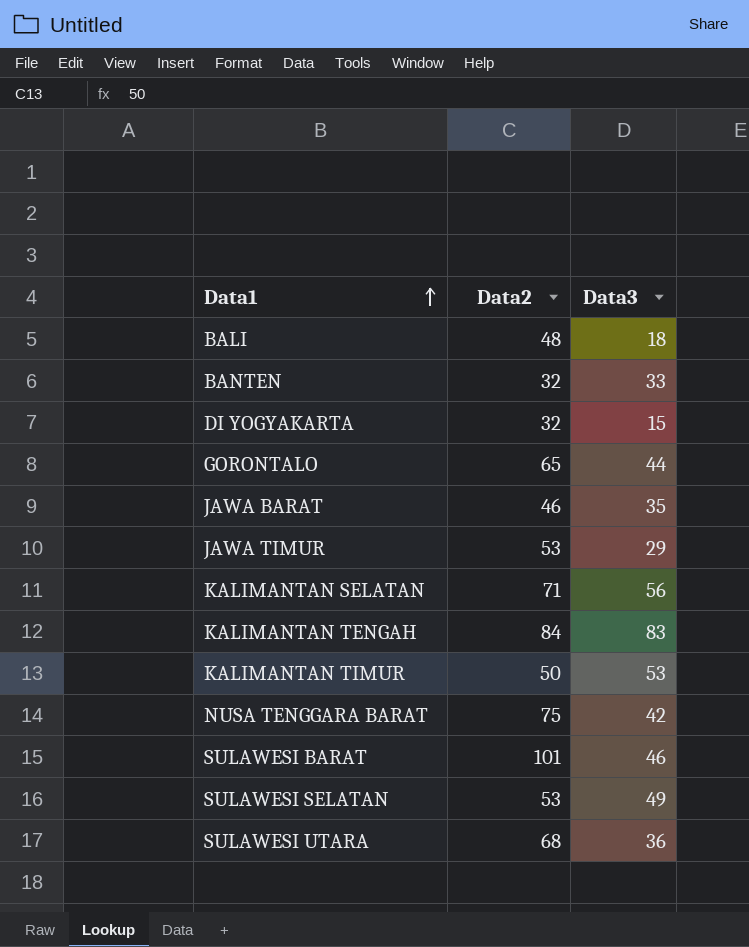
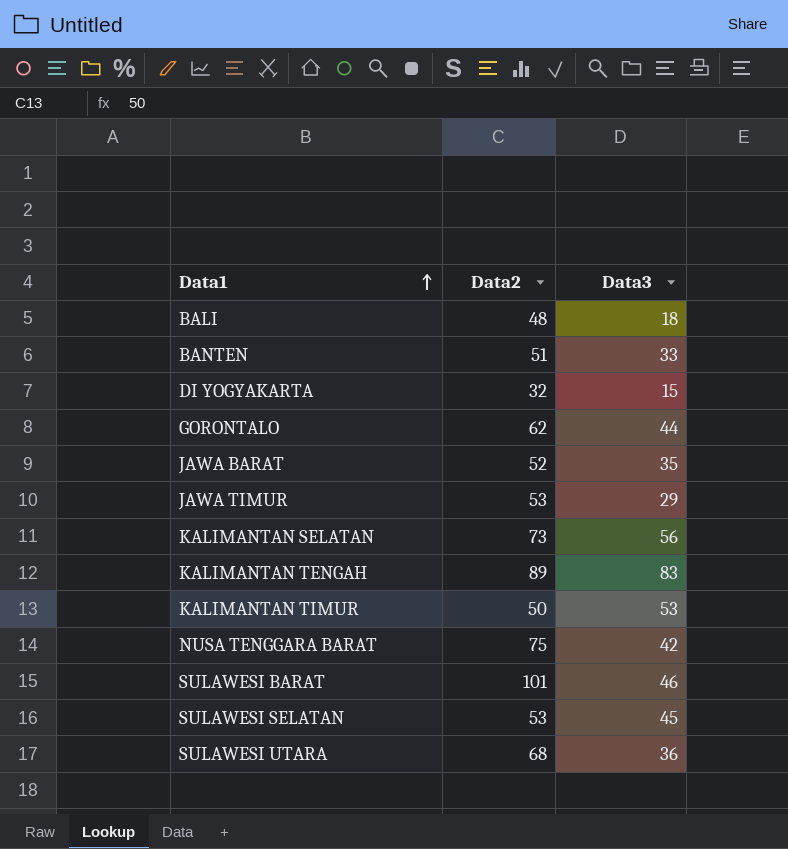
BANTEN | Data2: 32 -> 51
GORONTALO | Data2: 65 -> 62
JAWA BARAT | Data2: 46 -> 52
KALIMANTAN SELATAN | Data2: 71 -> 73
KALIMANTAN TENGAH | Data2: 84 -> 89
SULAWESI SELATAN | Data3: 49 -> 45

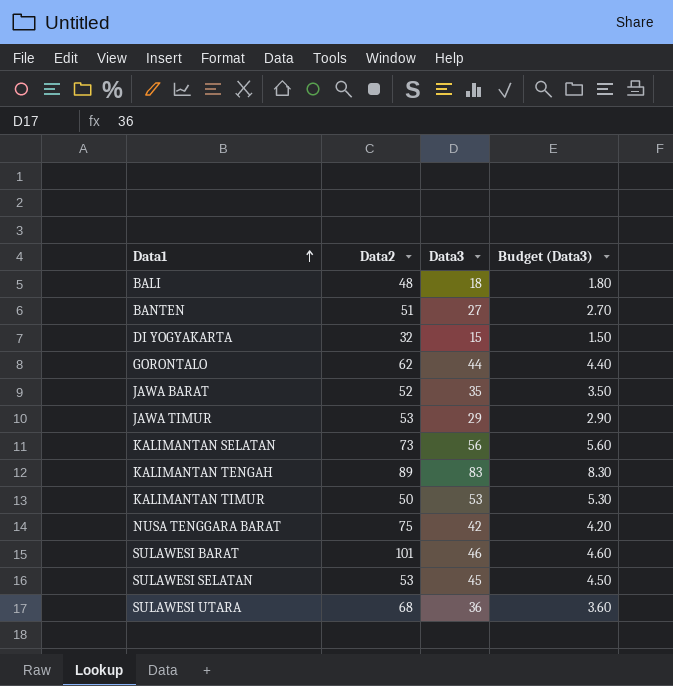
column Budget (Data3) | formula: none -> [Data3] * 0.1
BANTEN | Data3: 33 -> 27

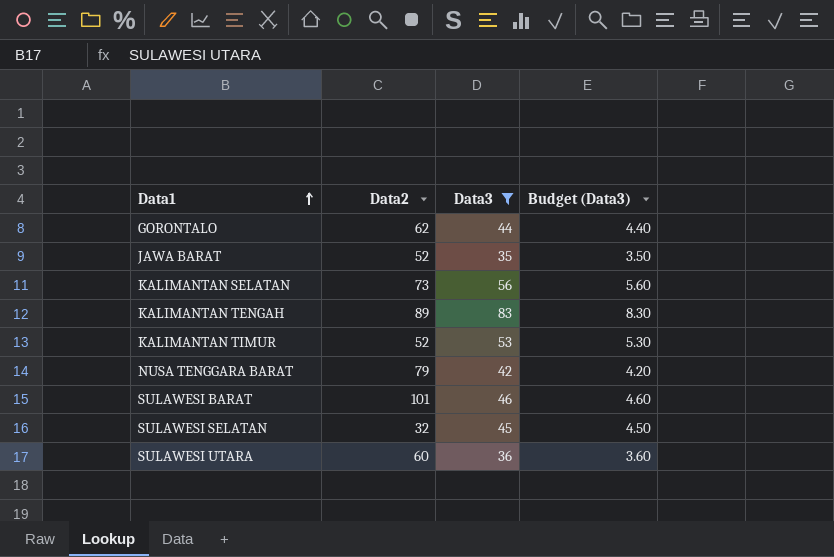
filter: none -> Data3 >= 35
KALIMANTAN TIMUR | Data2: 50 -> 52
NUSA TENGGARA BARAT | Data2: 75 -> 79
SULAWESI SELATAN | Data2: 53 -> 32
SULAWESI UTARA | Data2: 68 -> 60

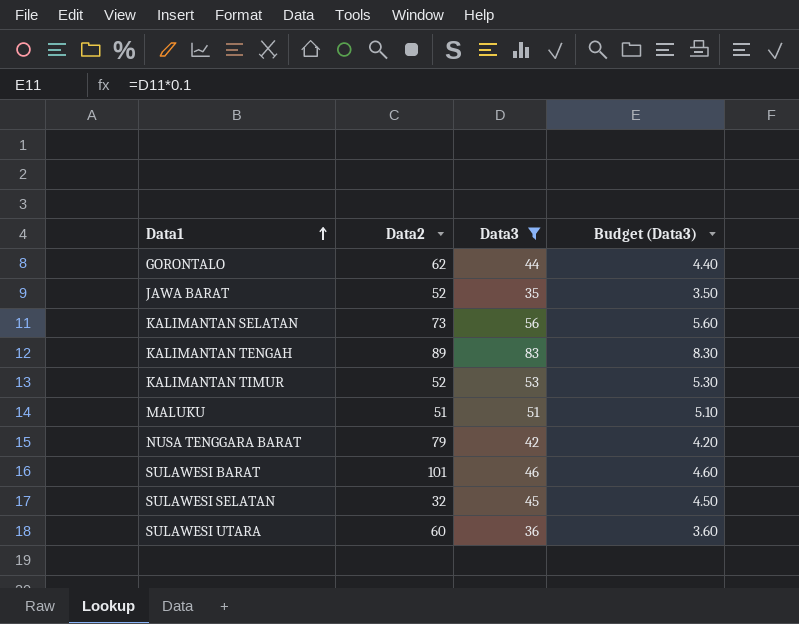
row MALUKU: none -> 51 | 51 | 5.10

